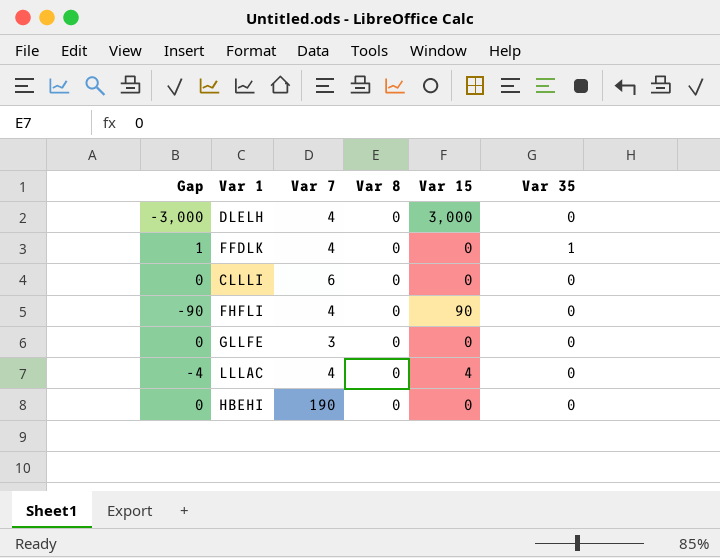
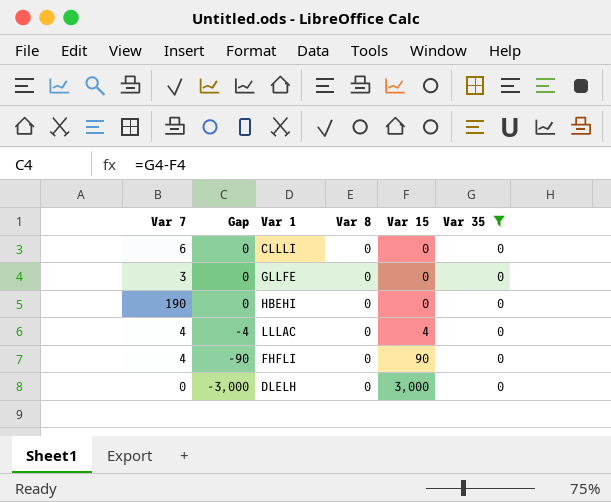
filter: none -> Var 35 = 0
row order: none -> Gap descending
column Var 7 | position: 3 -> 1
DLELH | Var 7: 4 -> 0

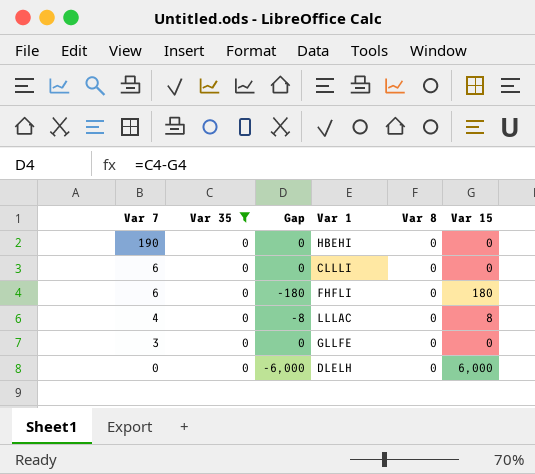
row order: Gap descending -> Var 7 descending
column Var 35 | position: 6 -> 2
FHFLI | Var 7: 4 -> 6
FHFLI | Gap: -90 -> -180
FHFLI | Var 15: 90 -> 180
LLLAC | Gap: -4 -> -8
LLLAC | Var 15: 4 -> 8
DLELH | Gap: -3,000 -> -6,000
DLELH | Var 15: 3,000 -> 6,000

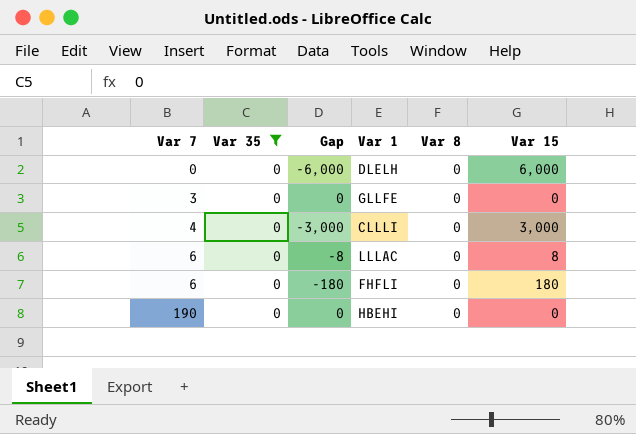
row order: Var 7 descending -> Var 7 ascending
CLLLI | Var 7: 6 -> 4
CLLLI | Gap: 0 -> -3,000
CLLLI | Var 15: 0 -> 3,000
LLLAC | Var 7: 4 -> 6

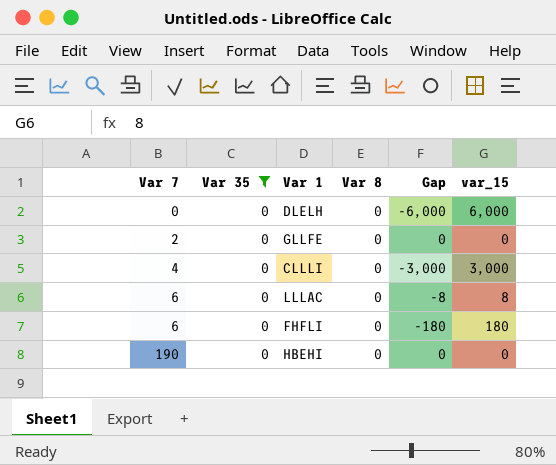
column Gap | position: 3 -> 5
column name: Var 15 -> var_15
GLLFE | Var 7: 3 -> 2

